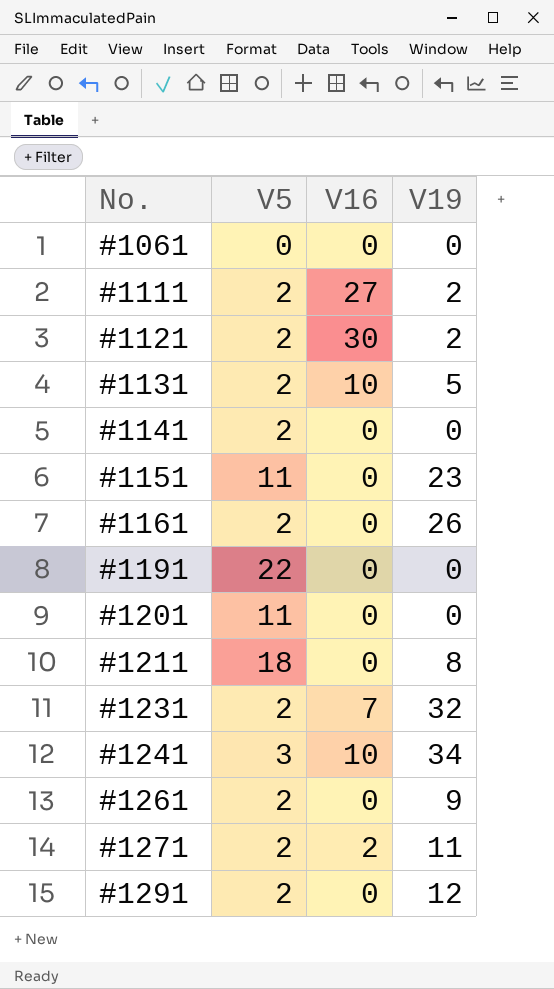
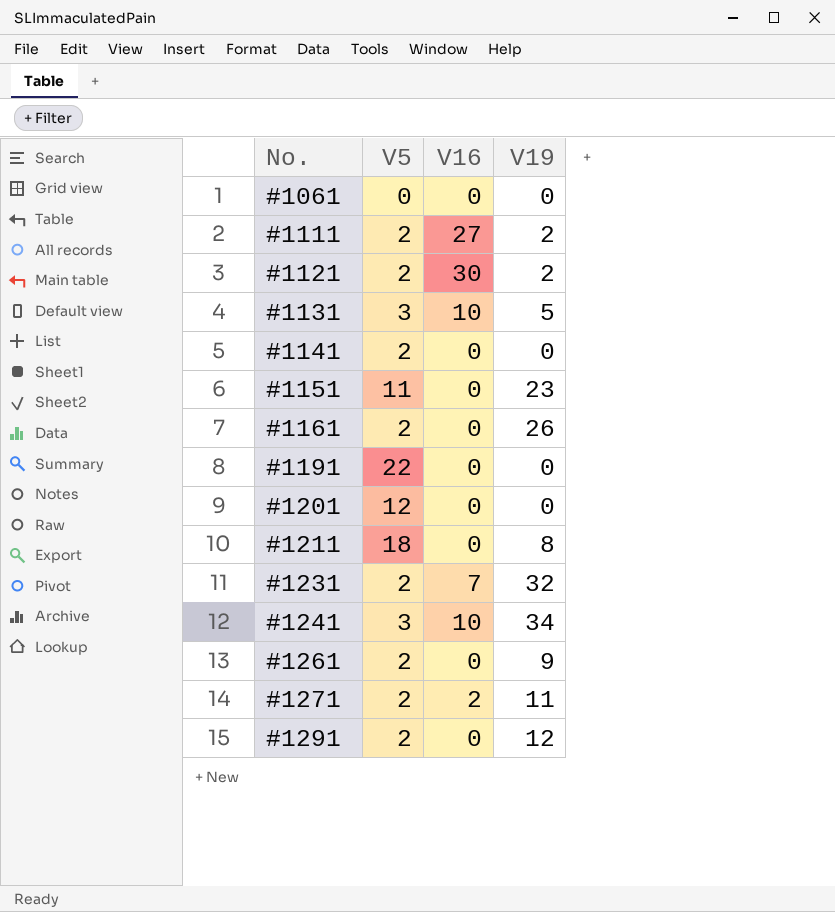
#1131 | V5: 2 -> 3
#1201 | V5: 11 -> 12

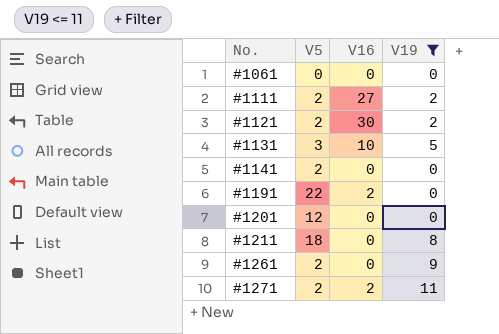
filter: none -> V19 <= 11
#1191 | V16: 0 -> 2

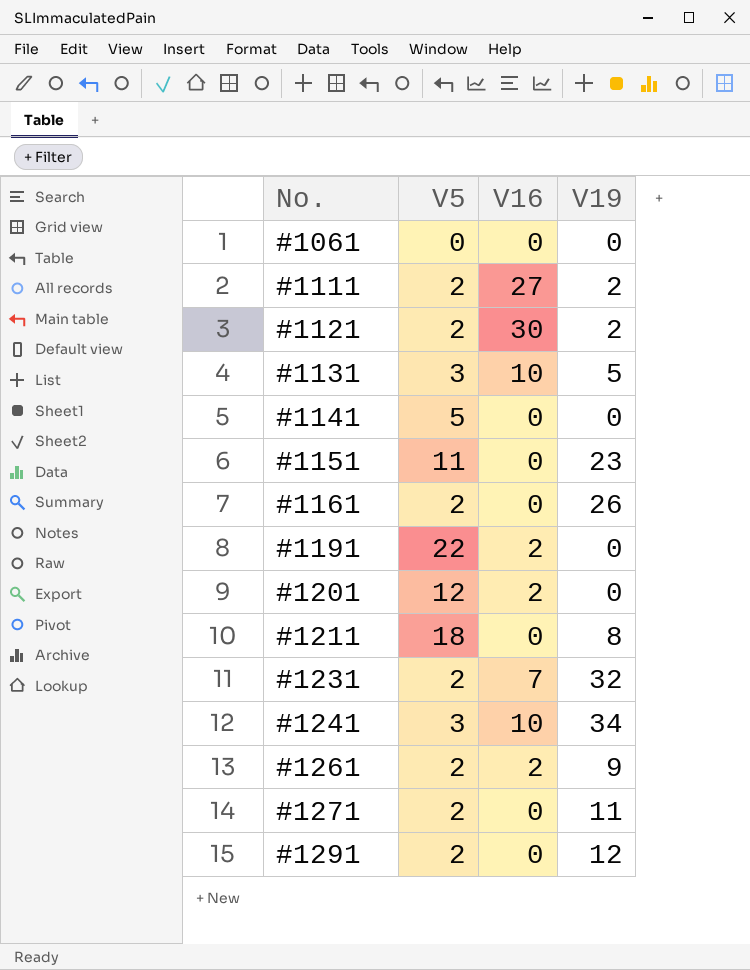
filter: V19 <= 11 -> none
#1141 | V5: 2 -> 5
#1201 | V16: 0 -> 2
#1261 | V16: 0 -> 2
#1271 | V16: 2 -> 0

